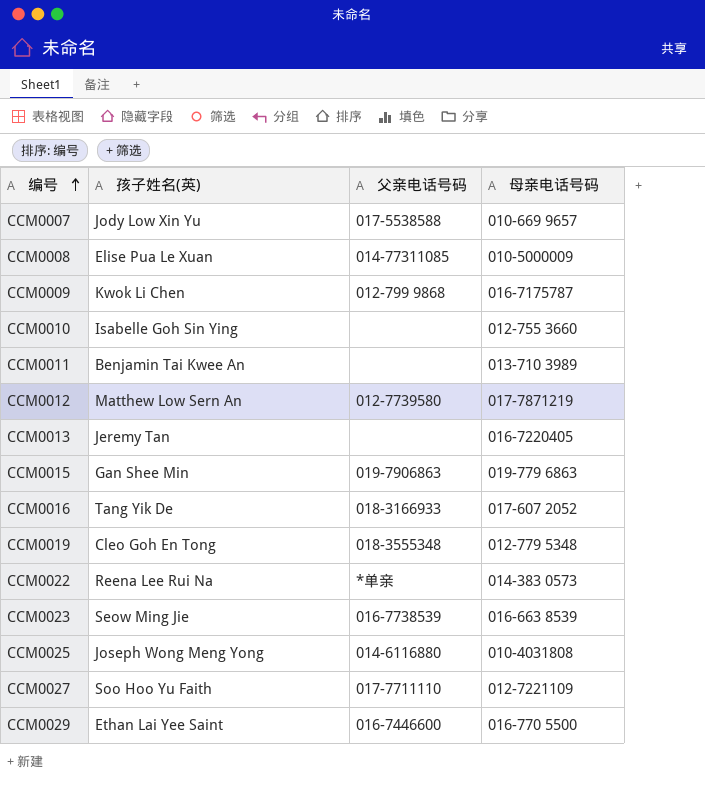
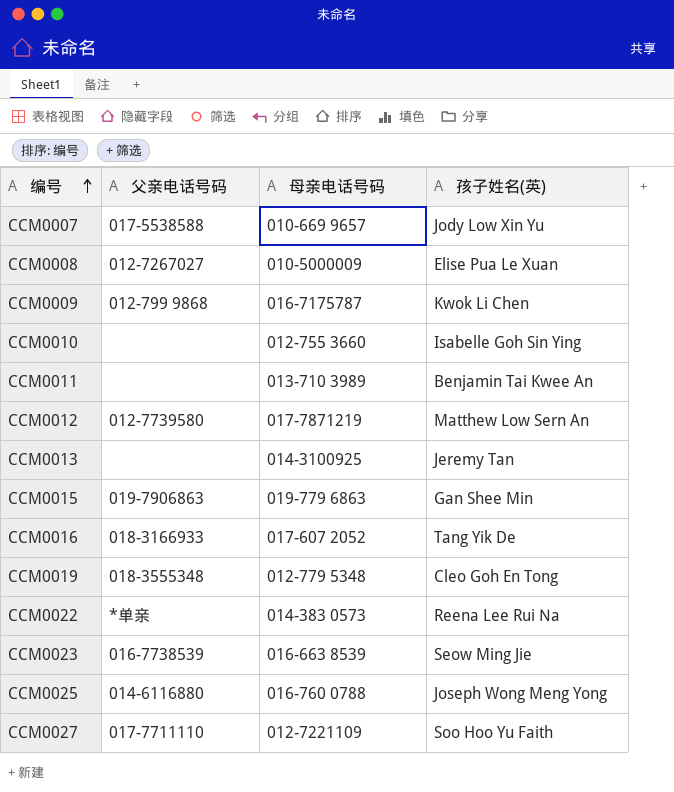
column 孩子姓名(英) | position: 2 -> 4
row CCM0029: Ethan Lai Yee Saint | 016-7446600 | 016-770 5500 -> none
CCM0008 | 父亲电话号码: 014-77311085 -> 012-7267027
CCM0013 | 母亲电话号码: 016-7220405 -> 014-3100925
CCM0025 | 母亲电话号码: 010-4031808 -> 016-760 0788

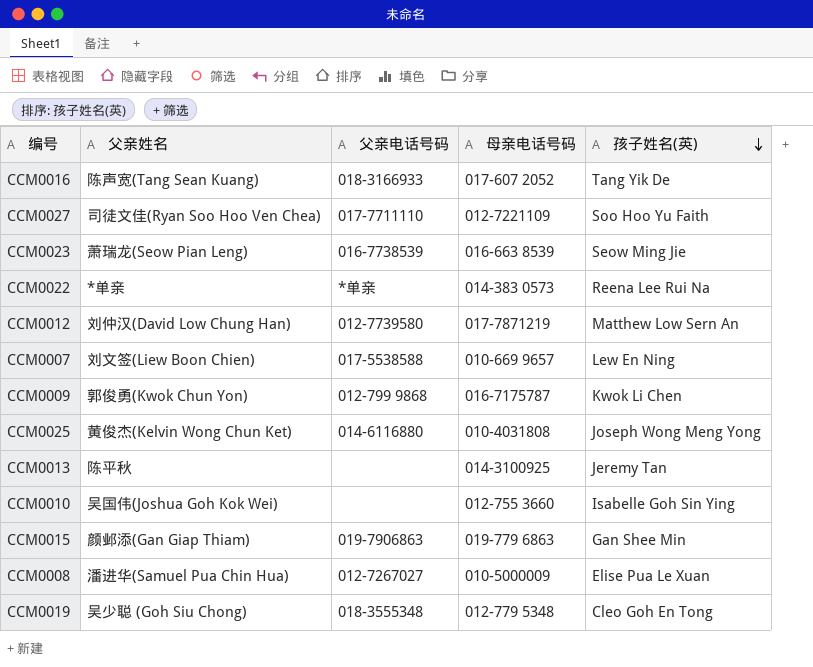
row order: 编号 ascending -> 孩子姓名(英) descending
column 父亲姓名 | position: none -> 2
row CCM0011: none | 013-710 3989 | Benjamin Tai Kwee An -> none
CCM0007 | 孩子姓名(英): Jody Low Xin Yu -> Lew En Ning
CCM0025 | 母亲电话号码: 016-760 0788 -> 010-4031808

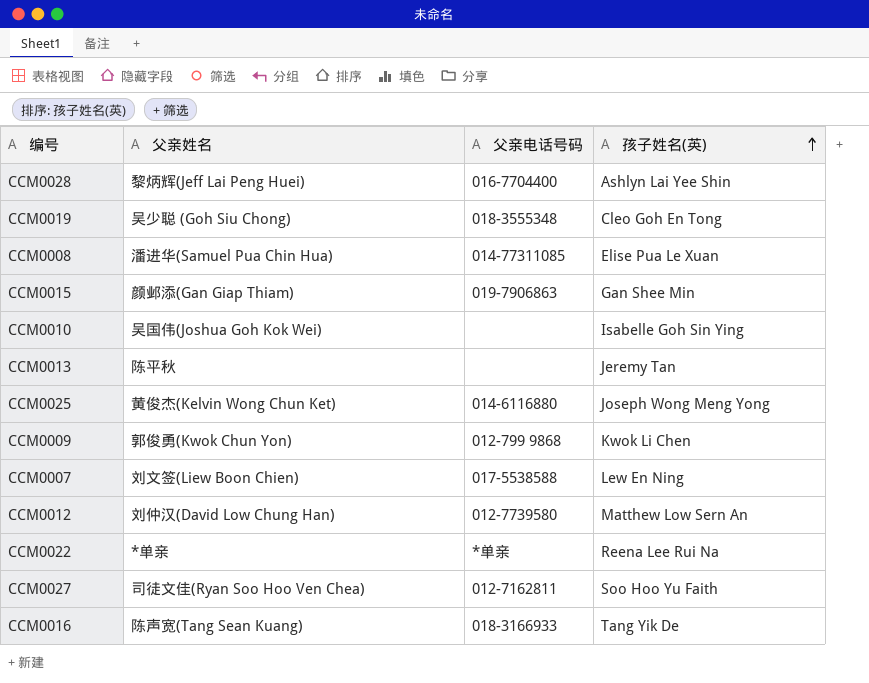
row order: 孩子姓名(英) descending -> 孩子姓名(英) ascending
column 母亲电话号码 | position: 4 -> none
row CCM0023: 萧瑞龙(Seow Pian Leng) | 016-7738539 | 016-663 8539 | Seow Ming Jie -> none
row CCM0028: none -> 黎炳辉(Jeff Lai Peng Huei) | 016-7704400 | Ashlyn Lai Yee Shin
CCM0008 | 父亲电话号码: 012-7267027 -> 014-77311085
CCM0027 | 父亲电话号码: 017-7711110 -> 012-7162811

